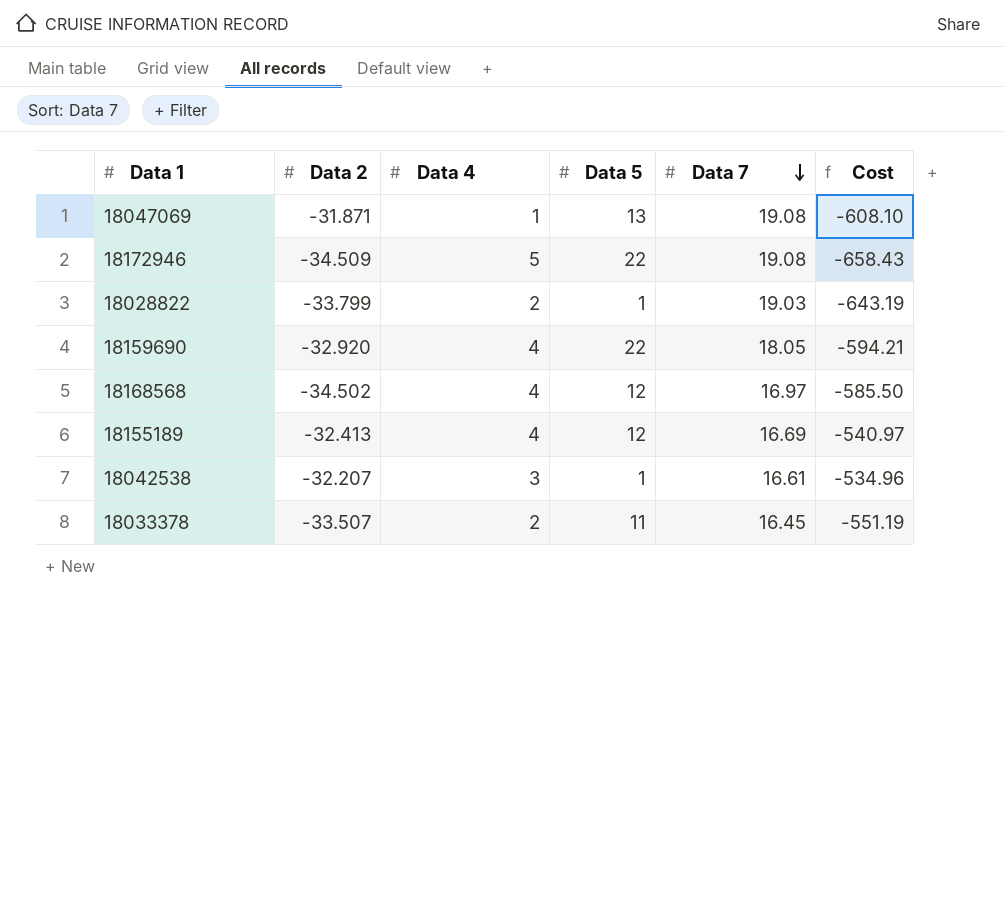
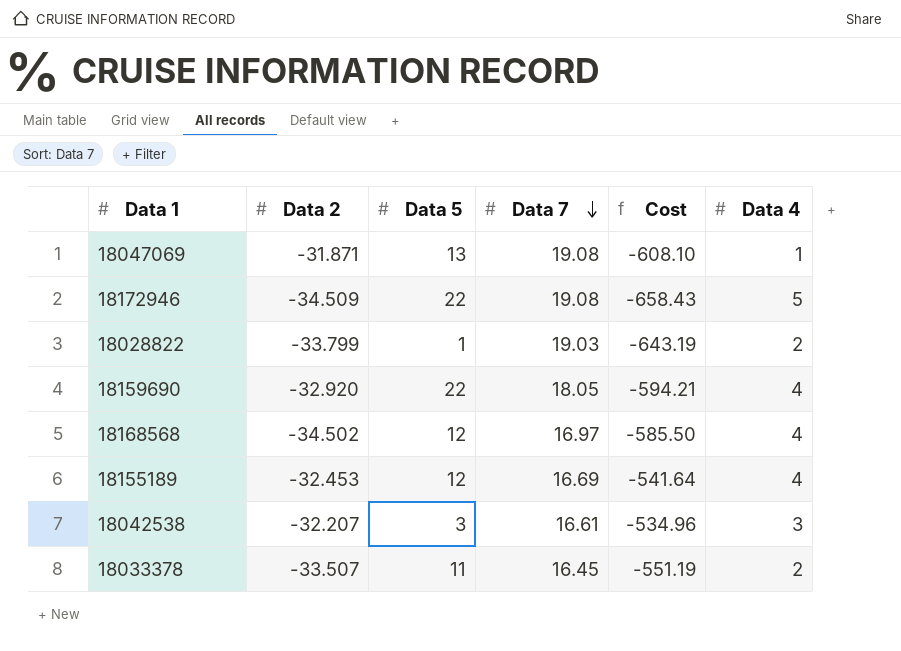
column Data 4 | position: 3 -> 6
18155189 | Data 2: -32.413 -> -32.453
18155189 | Cost: -540.97 -> -541.64
18042538 | Data 5: 1 -> 3

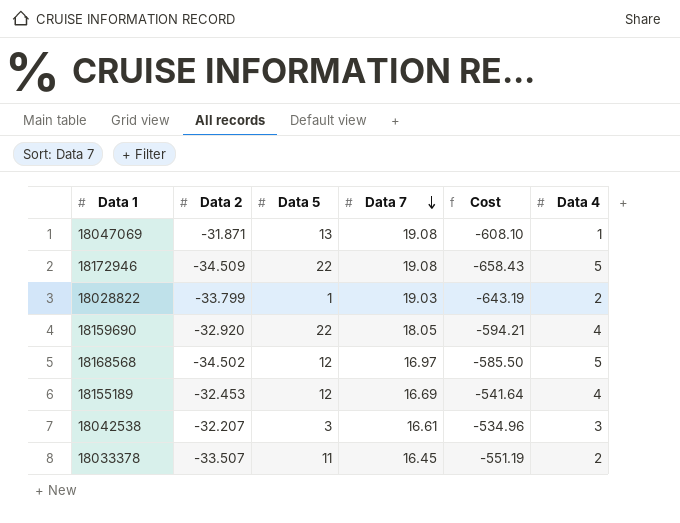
18168568 | Data 4: 4 -> 5

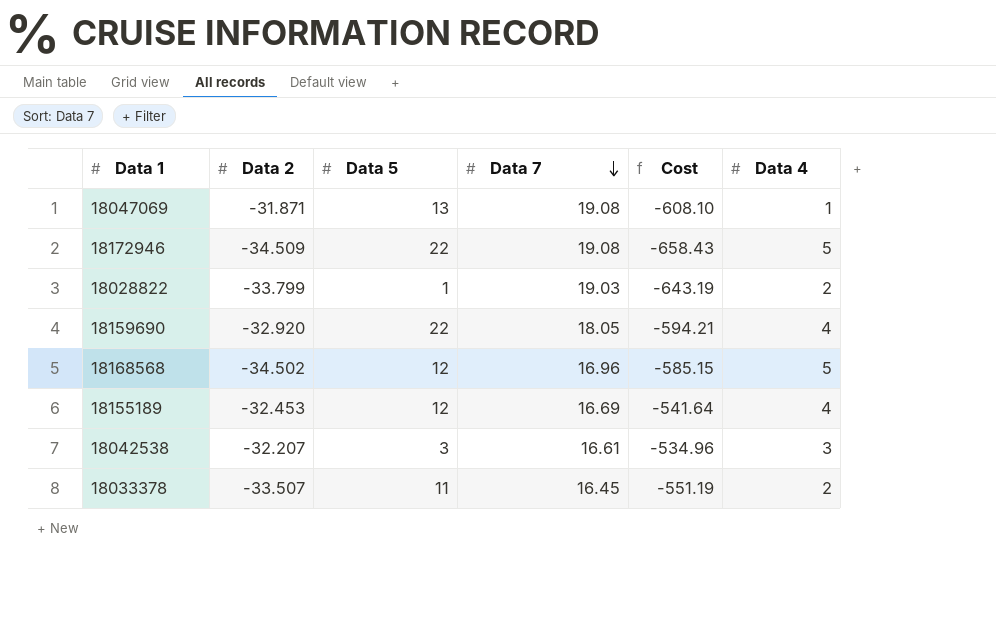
18168568 | Data 7: 16.97 -> 16.96
18168568 | Cost: -585.50 -> -585.15

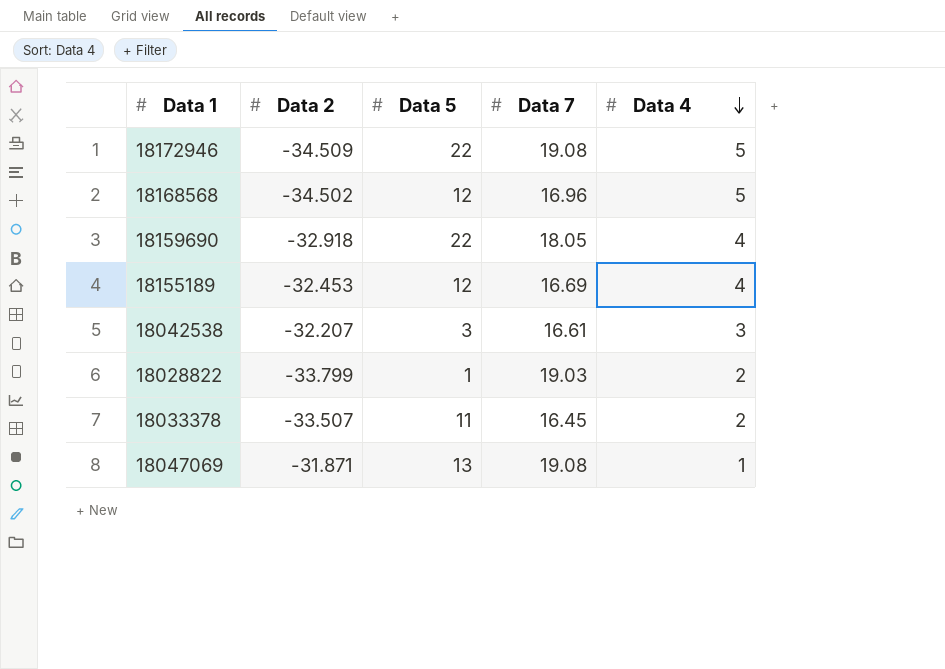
row order: Data 7 descending -> Data 4 descending
column Cost | formula: [Data 2] * [Data 7] -> none
18159690 | Data 2: -32.920 -> -32.918

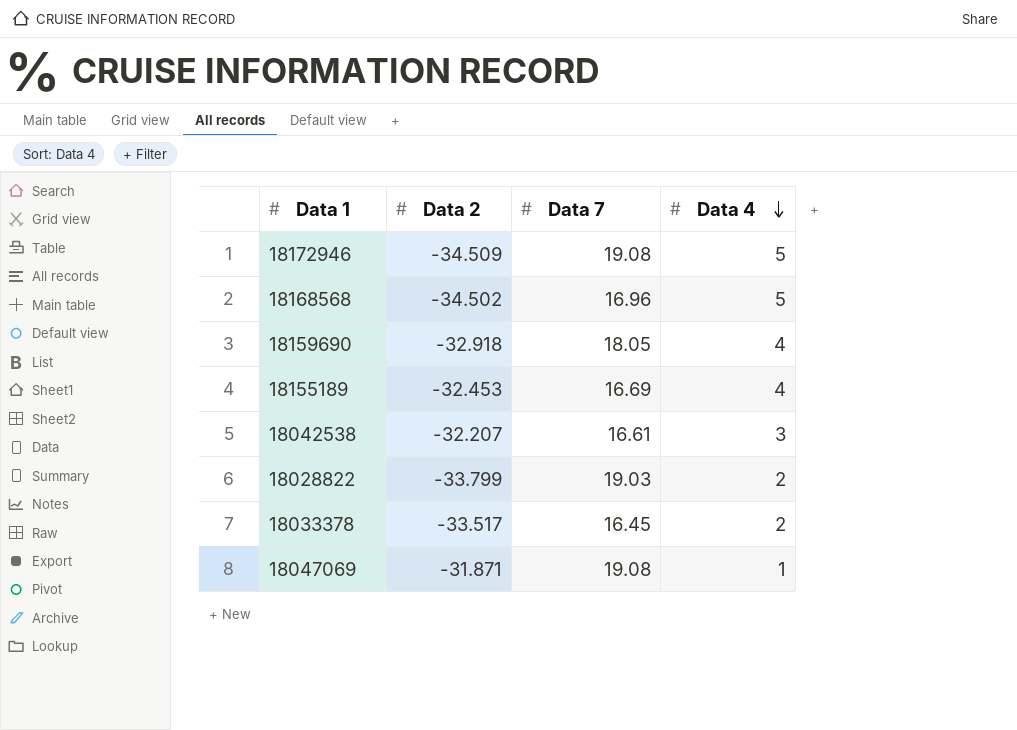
column Data 5 | position: 3 -> none
18033378 | Data 2: -33.507 -> -33.517

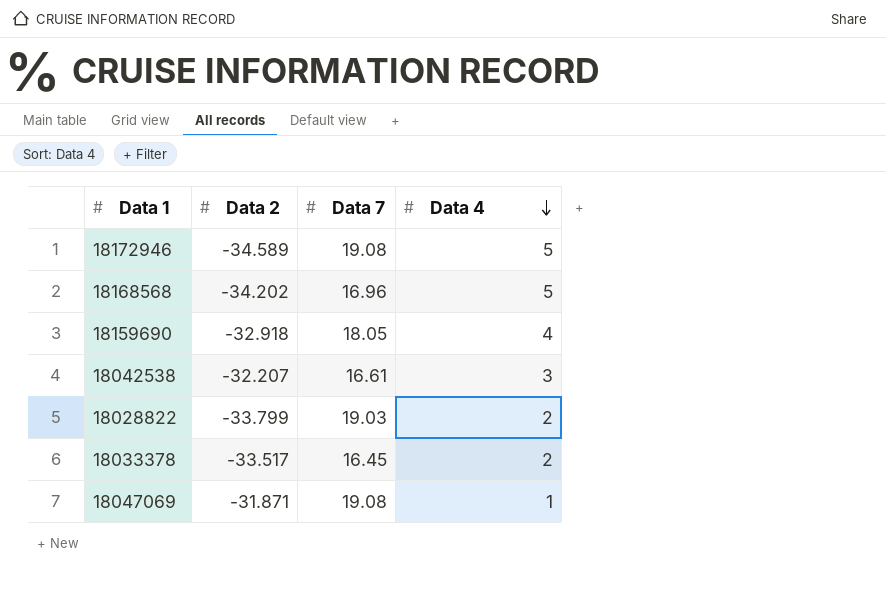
row 18155189: -32.453 | 16.69 | 4 -> none
18172946 | Data 2: -34.509 -> -34.589
18168568 | Data 2: -34.502 -> -34.202

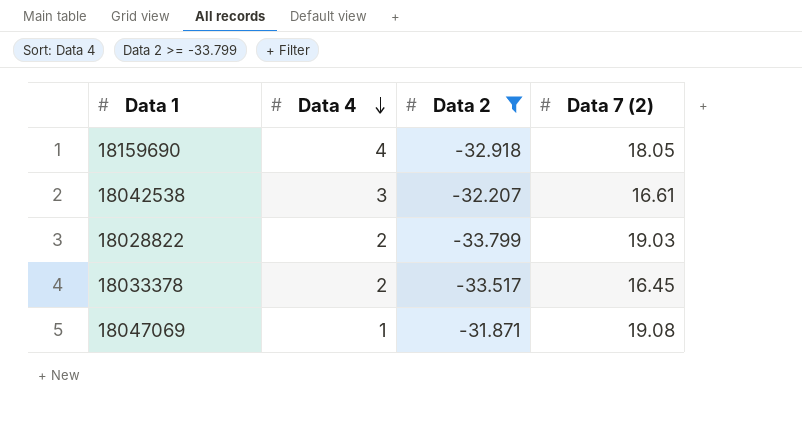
filter: none -> Data 2 >= -33.799
column Data 4 | position: 4 -> 2
column name: Data 7 -> Data 7 (2)

